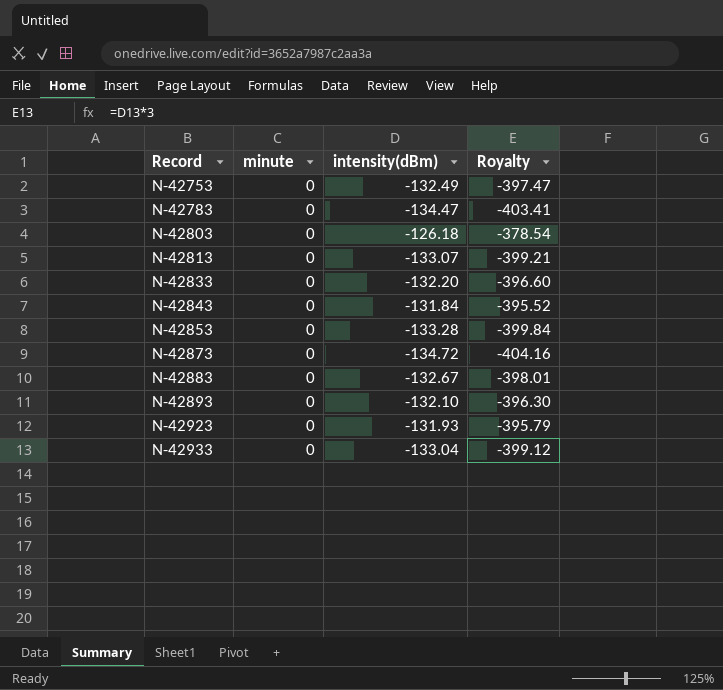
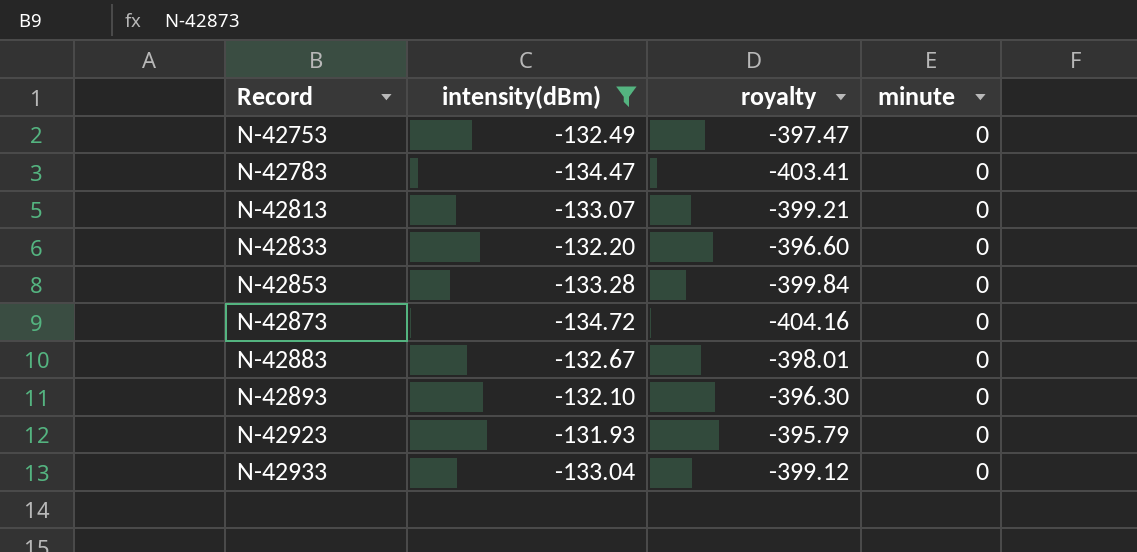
filter: none -> intensity(dBm) <= -131.93
column name: Royalty -> royalty
column minute | position: 2 -> 4

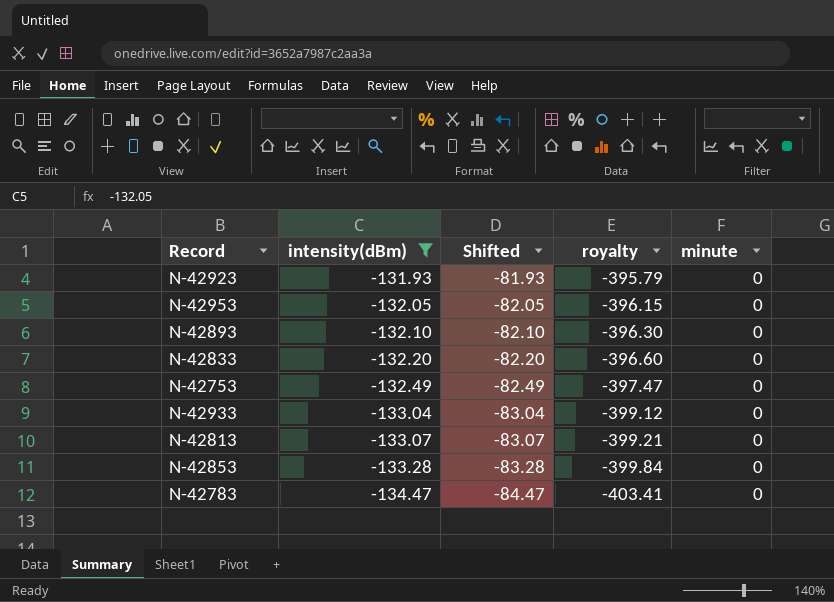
row order: Record ascending -> intensity(dBm) descending
column Shifted | formula: none -> [intensity(dBm)] + 50
row N-42873: -134.72 | -404.16 | 0 -> none
row N-42883: -132.67 | -398.01 | 0 -> none
row N-42953: none -> -132.05 | -82.05 | -396.15 | 0

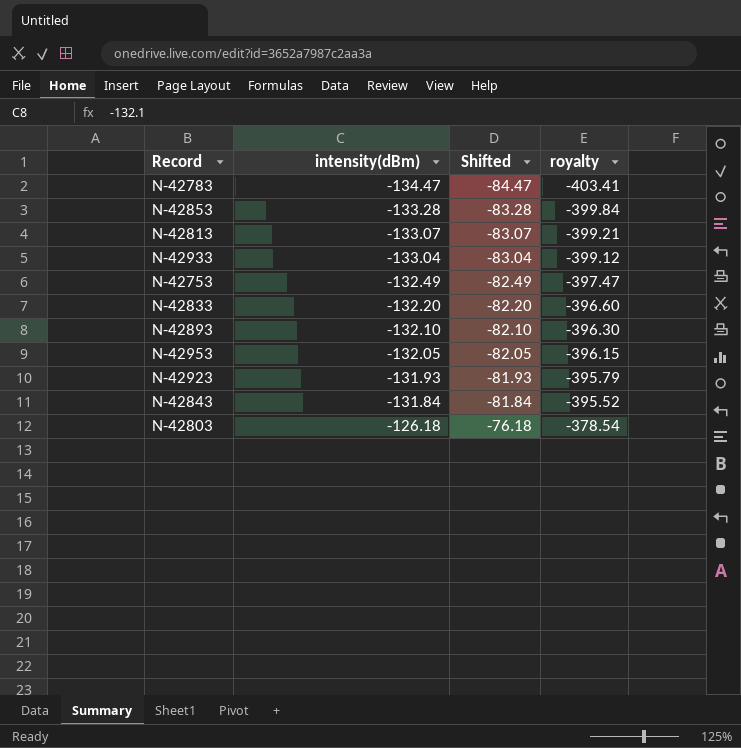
filter: intensity(dBm) <= -131.93 -> none
row order: intensity(dBm) descending -> intensity(dBm) ascending
column minute | position: 5 -> none

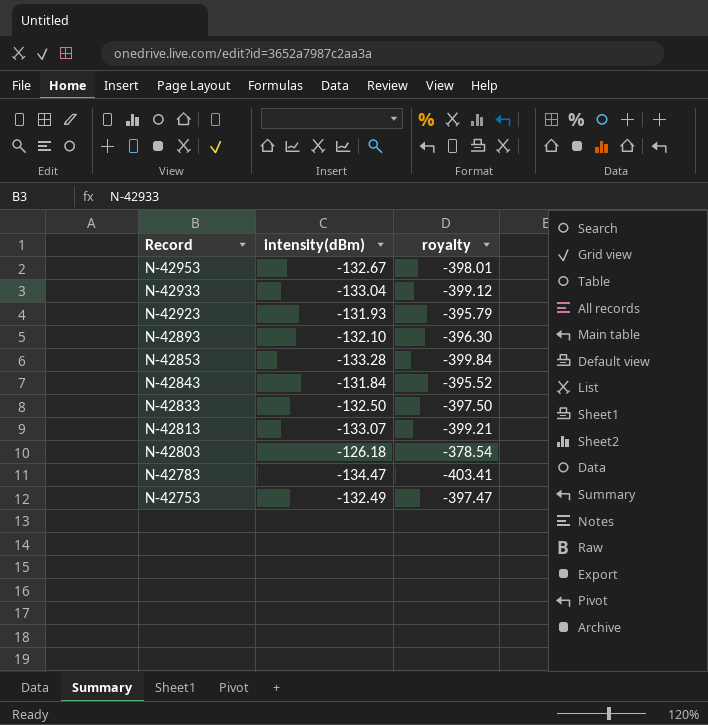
row order: intensity(dBm) ascending -> Record descending
column Shifted | formula: [intensity(dBm)] + 50 -> none
N-42953 | intensity(dBm): -132.05 -> -132.67
N-42953 | royalty: -396.15 -> -398.01
N-42833 | intensity(dBm): -132.20 -> -132.50
N-42833 | royalty: -396.60 -> -397.50

